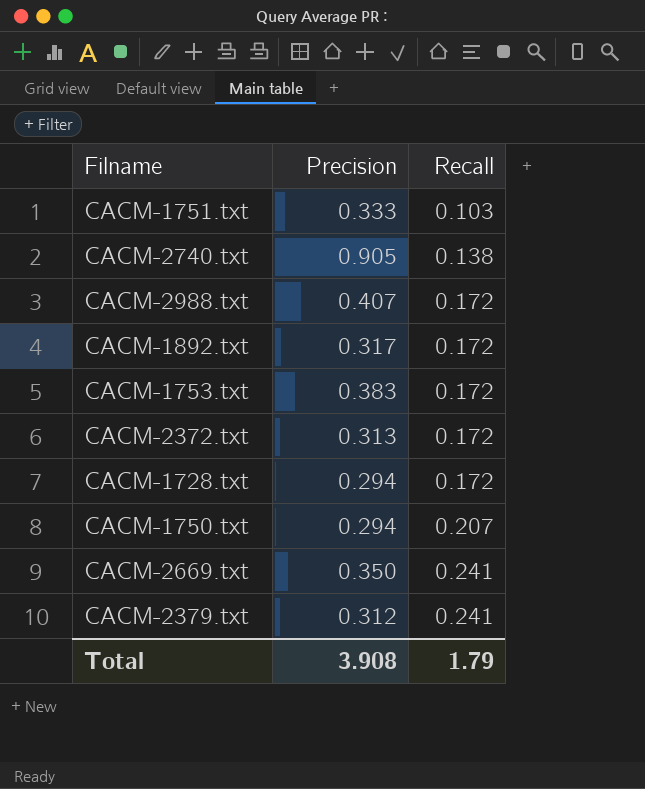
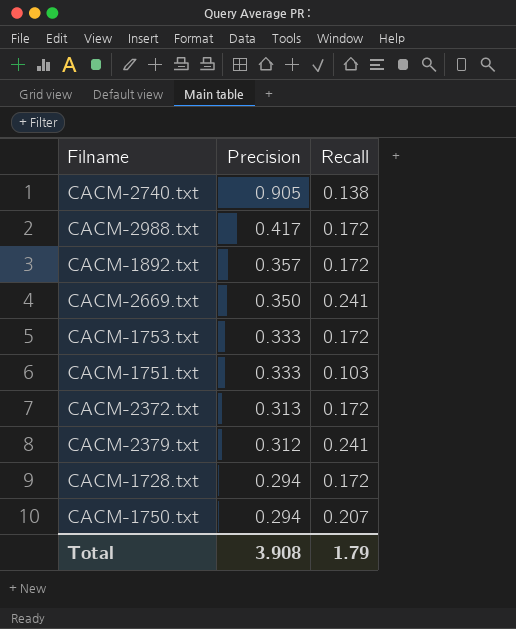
row order: Recall ascending -> Precision descending
CACM-2988.txt | Precision: 0.407 -> 0.417
CACM-1892.txt | Precision: 0.317 -> 0.357
CACM-1753.txt | Precision: 0.383 -> 0.333

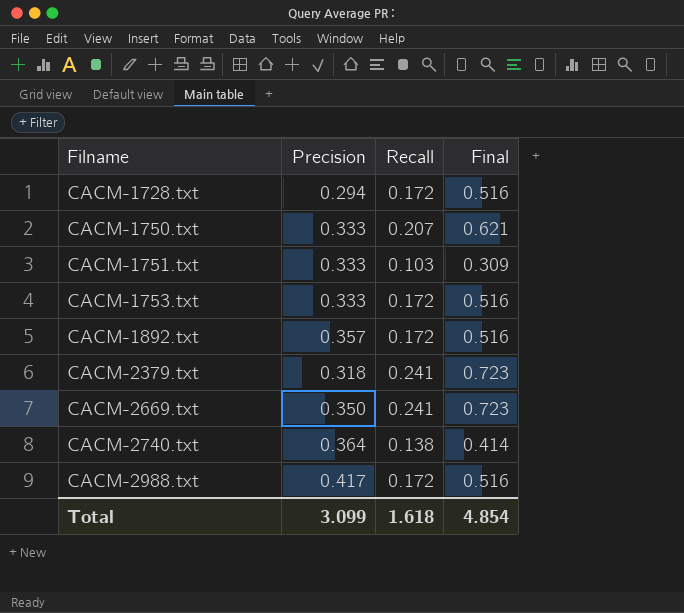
row order: Precision descending -> Filname ascending
column Final | formula: none -> [Recall] * 3
row CACM-2372.txt: 0.313 | 0.172 -> none
CACM-1750.txt | Precision: 0.294 -> 0.333
CACM-2379.txt | Precision: 0.312 -> 0.318
CACM-2740.txt | Precision: 0.905 -> 0.364
Total | Precision: 3.908 -> 3.099
Total | Recall: 1.79 -> 1.618

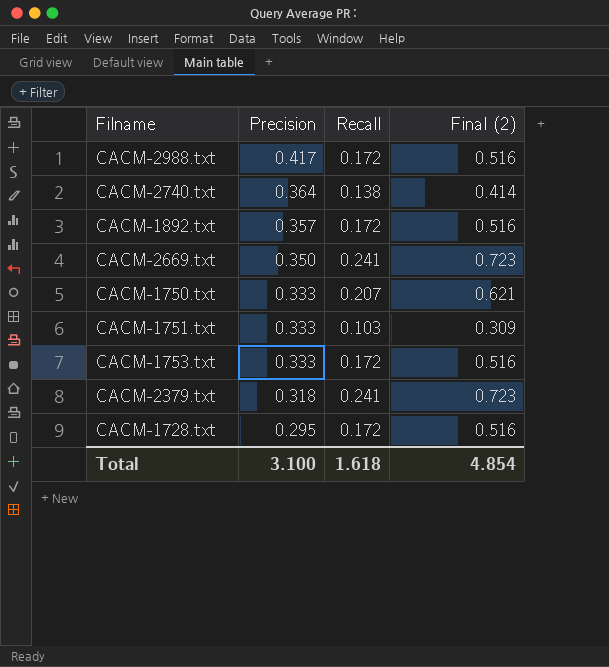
row order: Filname ascending -> Precision descending
column name: Final -> Final (2)
CACM-1728.txt | Precision: 0.294 -> 0.295
Total | Precision: 3.099 -> 3.100

